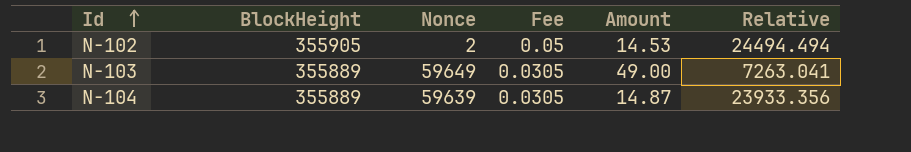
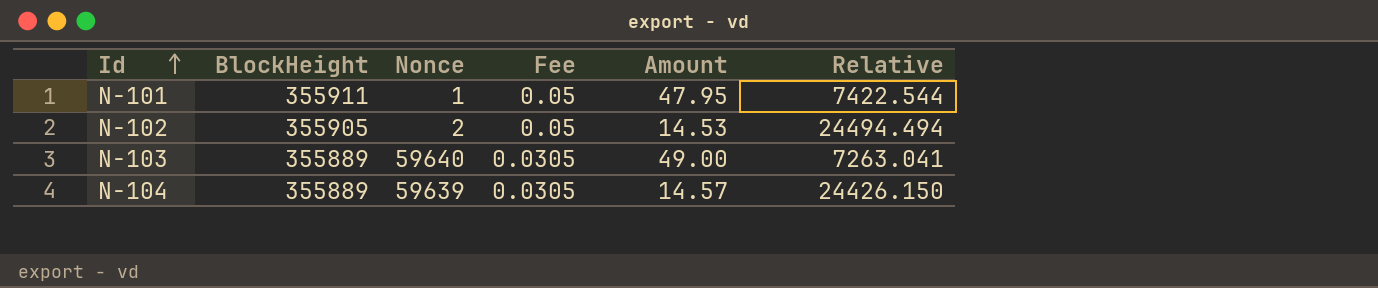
row N-101: none -> 355911 | 1 | 0.05 | 47.95 | 7422.544
N-103 | Nonce: 59649 -> 59640
N-104 | Amount: 14.87 -> 14.57
N-104 | Relative: 23933.356 -> 24426.150

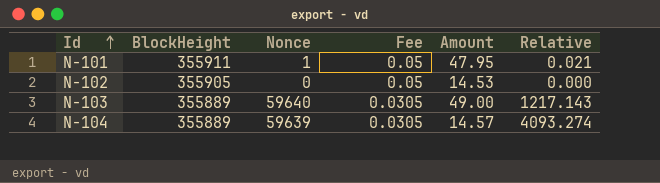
column Relative | formula: [BlockHeight] / [Amount] -> [Nonce] / [Amount]
N-102 | Nonce: 2 -> 0

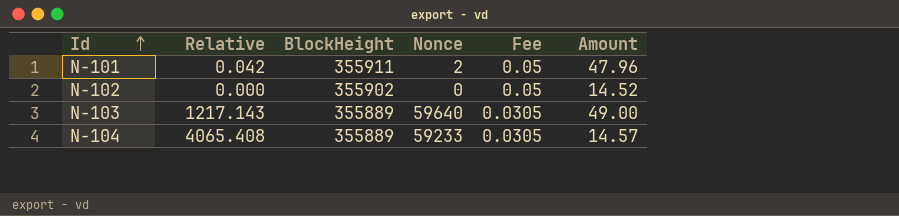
column Relative | position: 6 -> 2
N-101 | Relative: 0.021 -> 0.042
N-101 | Nonce: 1 -> 2
N-101 | Amount: 47.95 -> 47.96
N-102 | BlockHeight: 355905 -> 355902
N-102 | Amount: 14.53 -> 14.52
N-104 | Relative: 4093.274 -> 4065.408
N-104 | Nonce: 59639 -> 59233

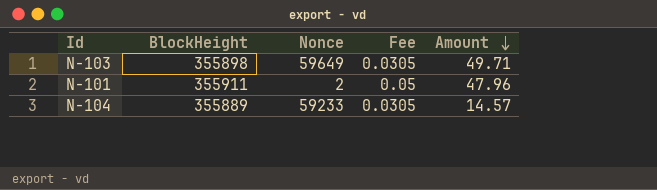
row order: Id ascending -> Amount descending
column Relative | formula: [Nonce] / [Amount] -> none
row N-102: 0.000 | 355902 | 0 | 0.05 | 14.52 -> none
N-103 | BlockHeight: 355889 -> 355898
N-103 | Nonce: 59640 -> 59649
N-103 | Amount: 49.00 -> 49.71

